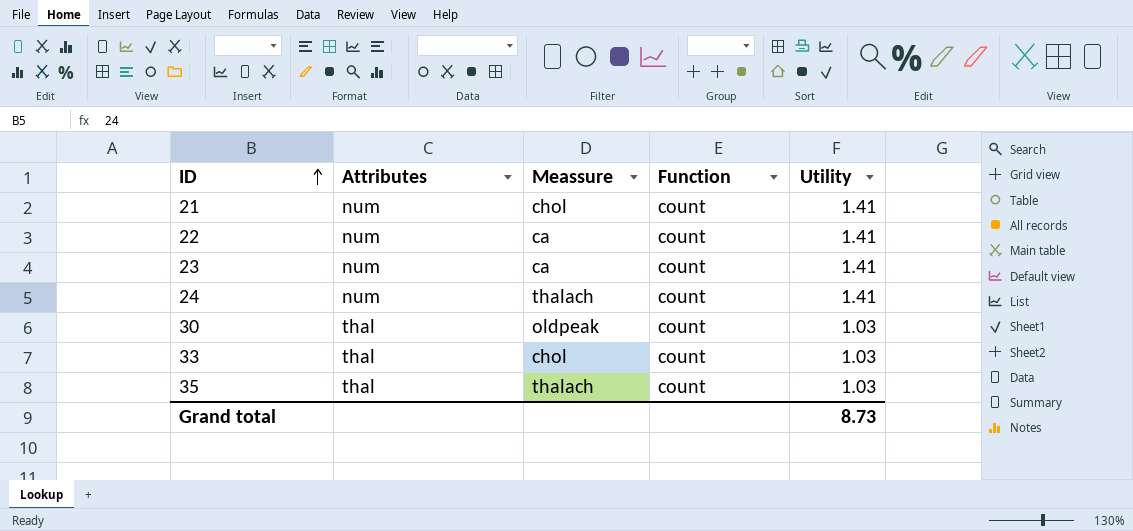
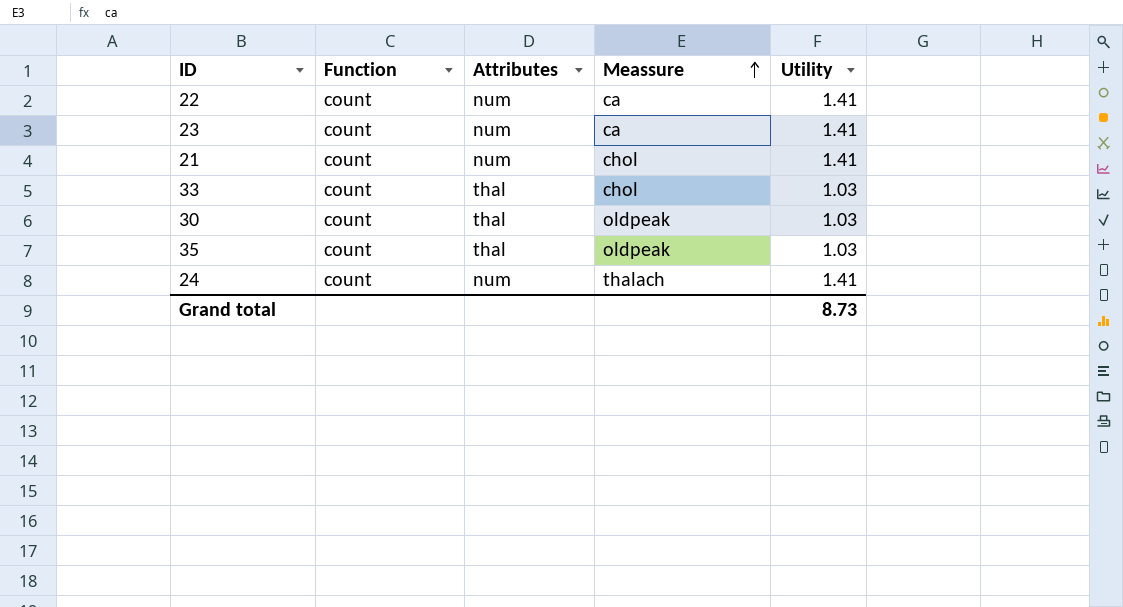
row order: ID ascending -> Meassure ascending
column Function | position: 4 -> 2
35 | Meassure: thalach -> oldpeak

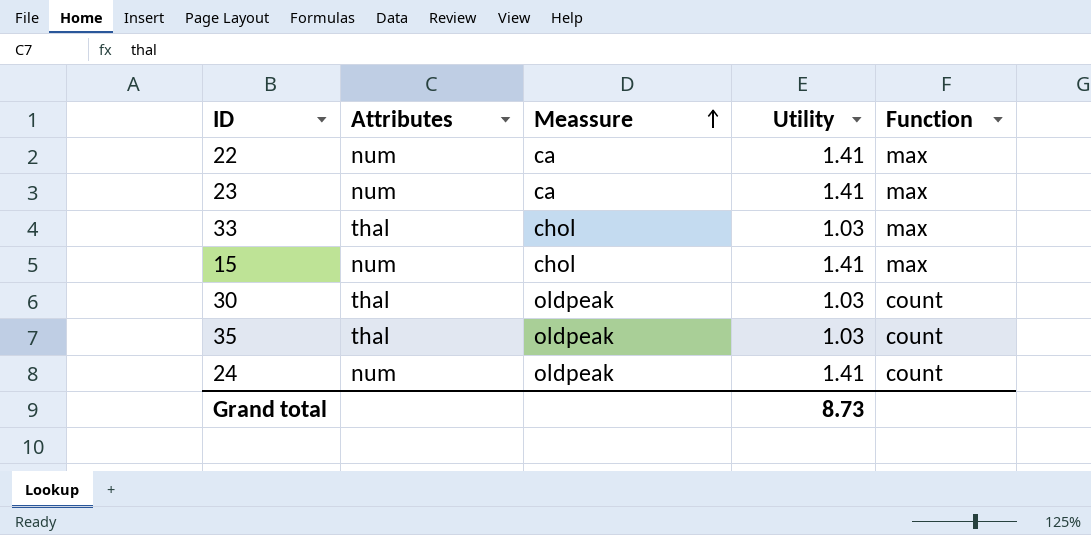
column Function | position: 2 -> 5
row 21: count | num | chol | 1.41 -> none
22 | Function: count -> max
23 | Function: count -> max
33 | Function: count -> max
row 15: none -> num | chol | 1.41 | max
24 | Meassure: thalach -> oldpeak

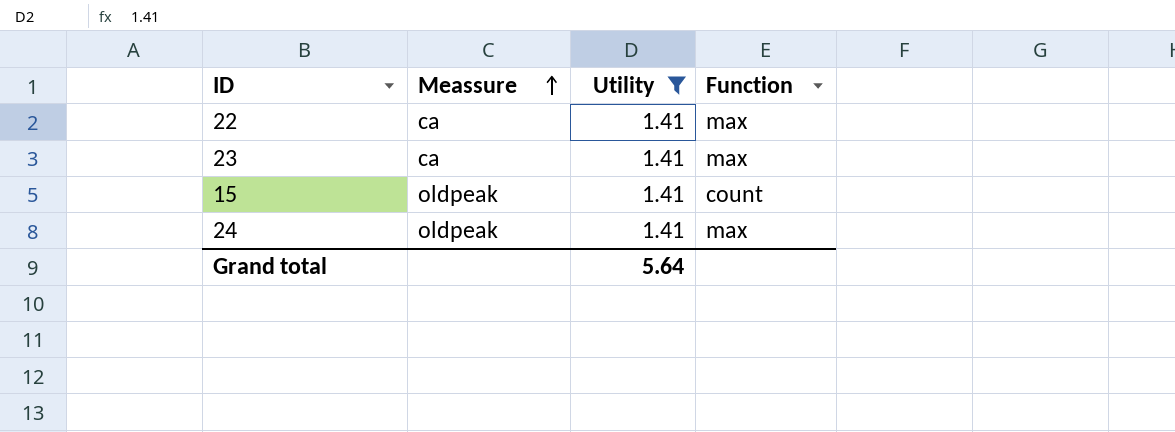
filter: none -> Utility = 1.41
column Attributes | position: 2 -> none
15 | Meassure: chol -> oldpeak
15 | Function: max -> count
24 | Function: count -> max
Grand total | Utility: 8.73 -> 5.64

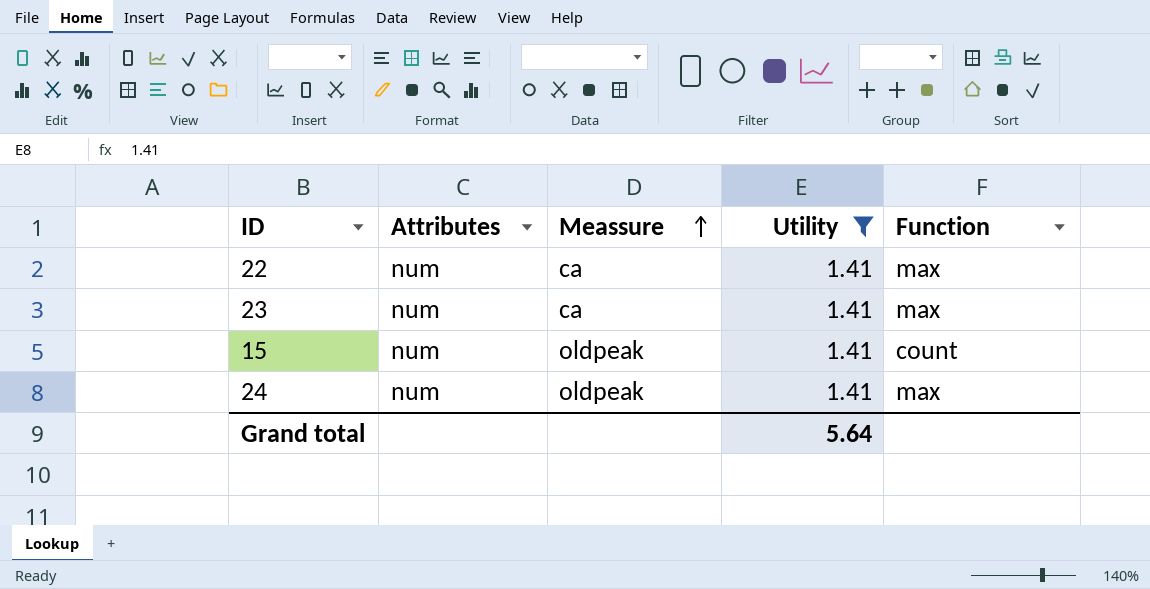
column Attributes | position: none -> 2

